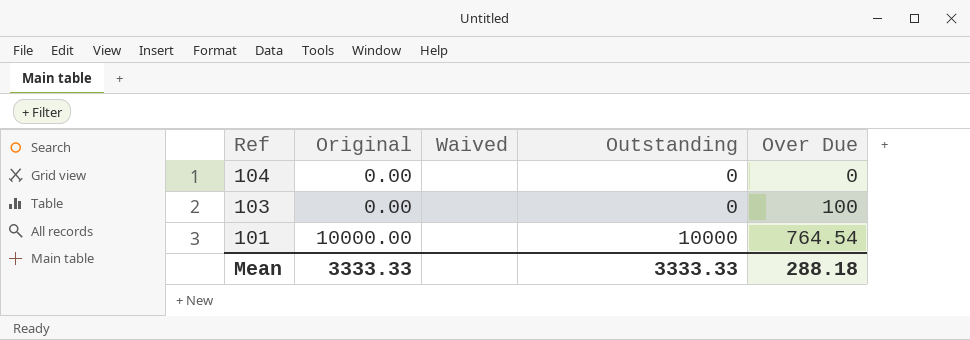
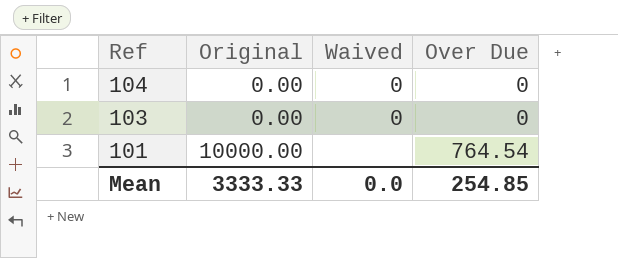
column Outstanding | position: 4 -> none
104 | Waived: none -> 0
103 | Waived: none -> 0
103 | Over Due: 100 -> 0
Mean | Waived: none -> 0.0
Mean | Over Due: 288.18 -> 254.85

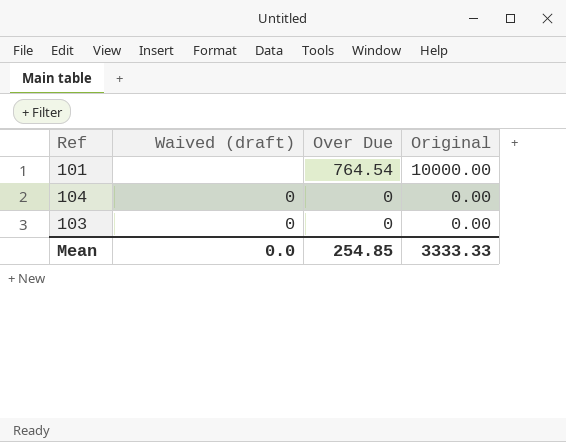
row order: Ref descending -> Over Due descending
column name: Waived -> Waived (draft)
column Original | position: 2 -> 4

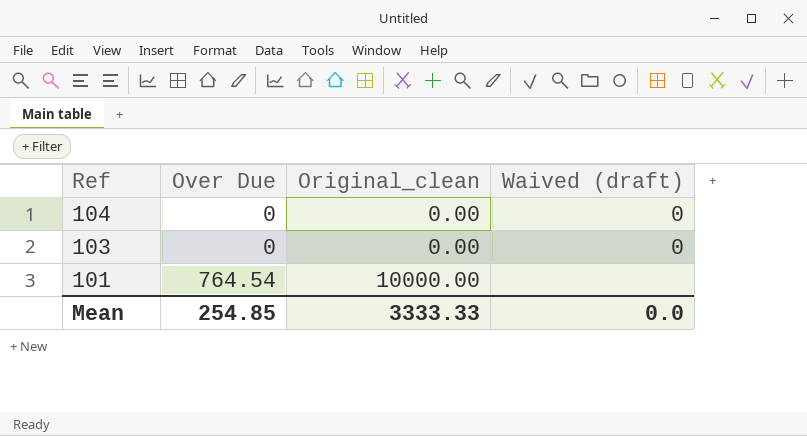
row order: Over Due descending -> Ref descending
column name: Original -> Original_clean
column Waived (draft) | position: 2 -> 4

